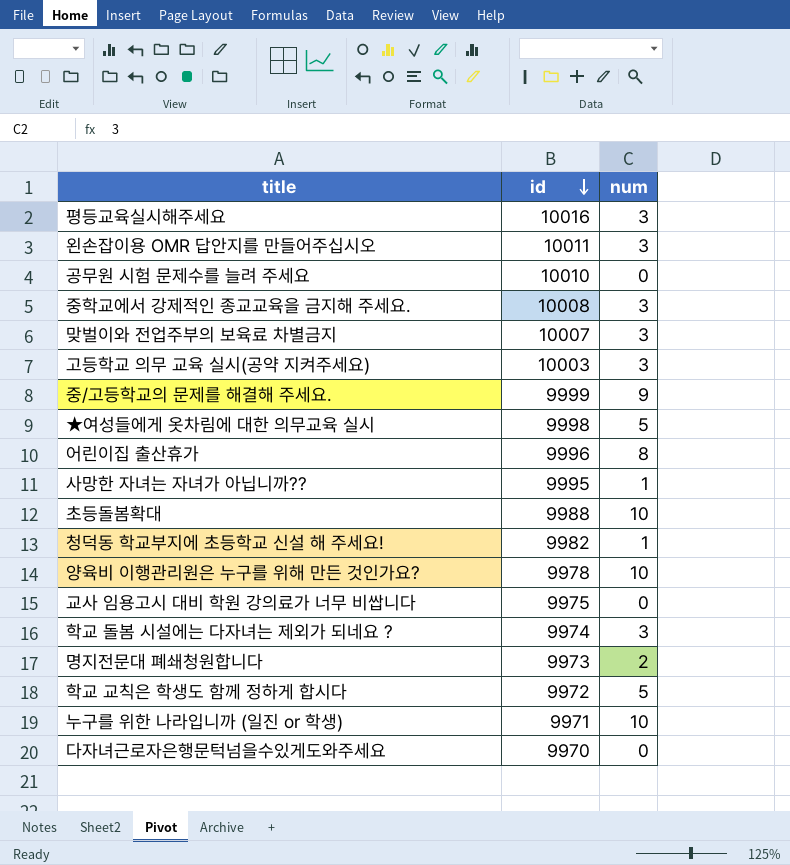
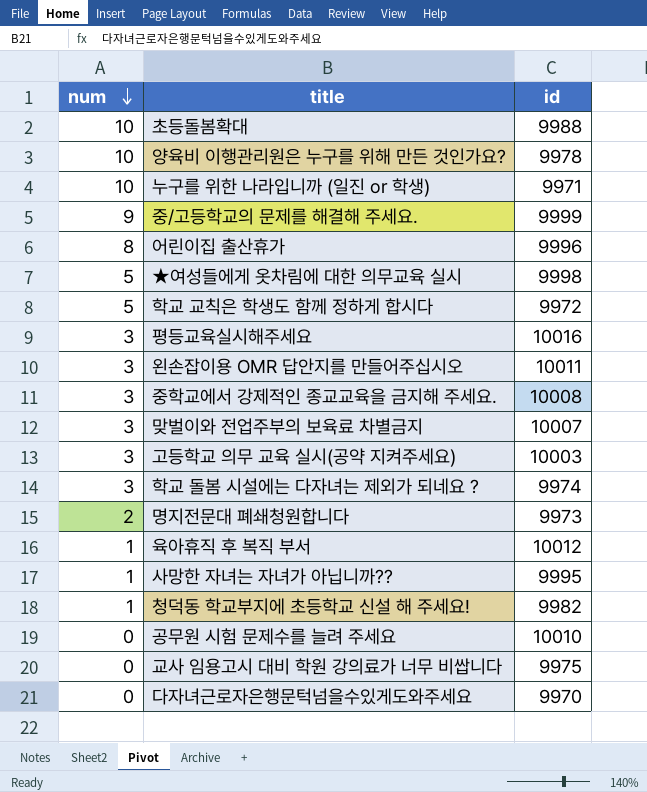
row order: id descending -> num descending
column num | position: 3 -> 1
row 육아휴직 후 복직 부서: none -> 1 | 10012

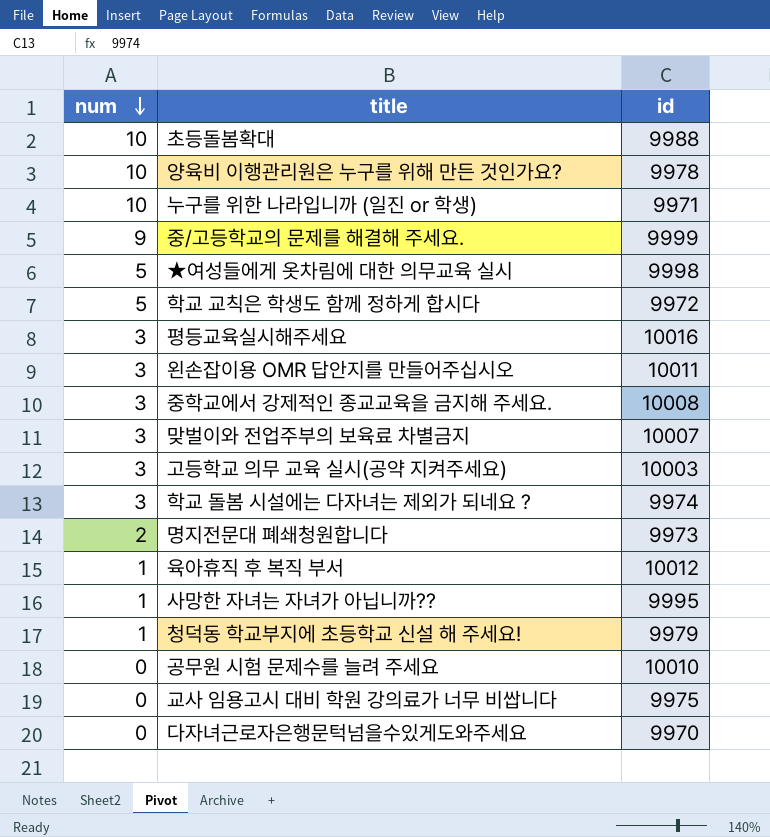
row 어린이집 출산휴가: 8 | 9996 -> none
청덕동 학교부지에 초등학교 신설 해 주세요! | id: 9982 -> 9979

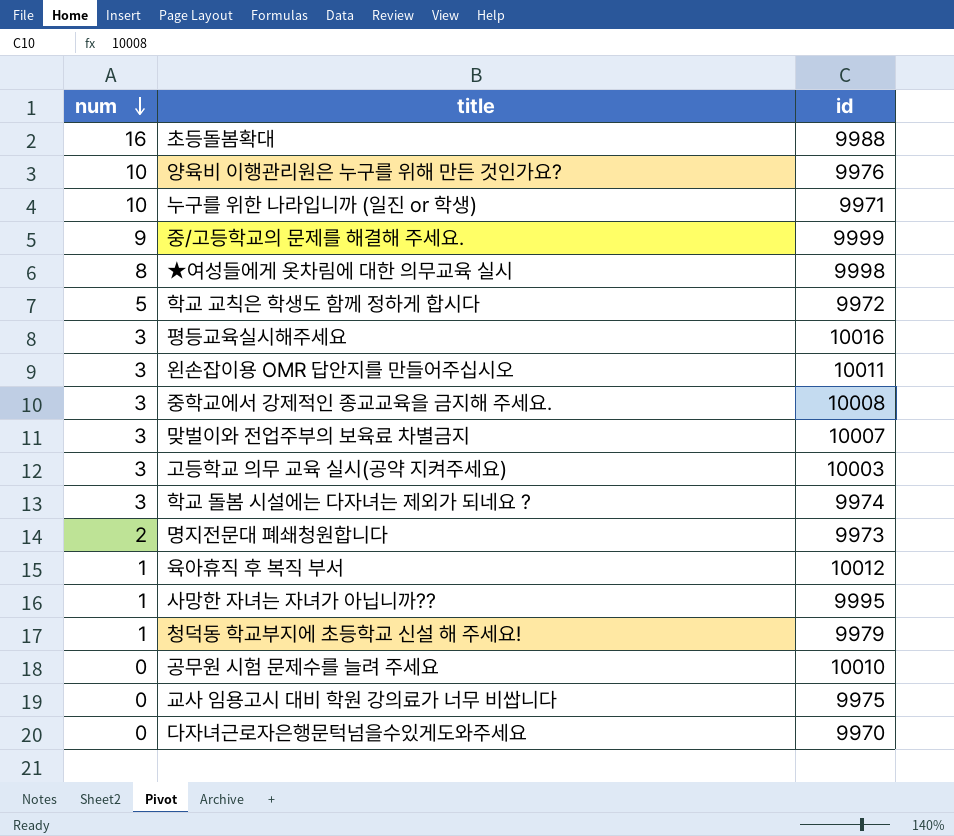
초등돌봄확대 | num: 10 -> 16
양육비 이행관리원은 누구를 위해 만든 것인가요? | id: 9978 -> 9976
★여성들에게 옷차림에 대한 의무교육 실시 | num: 5 -> 8

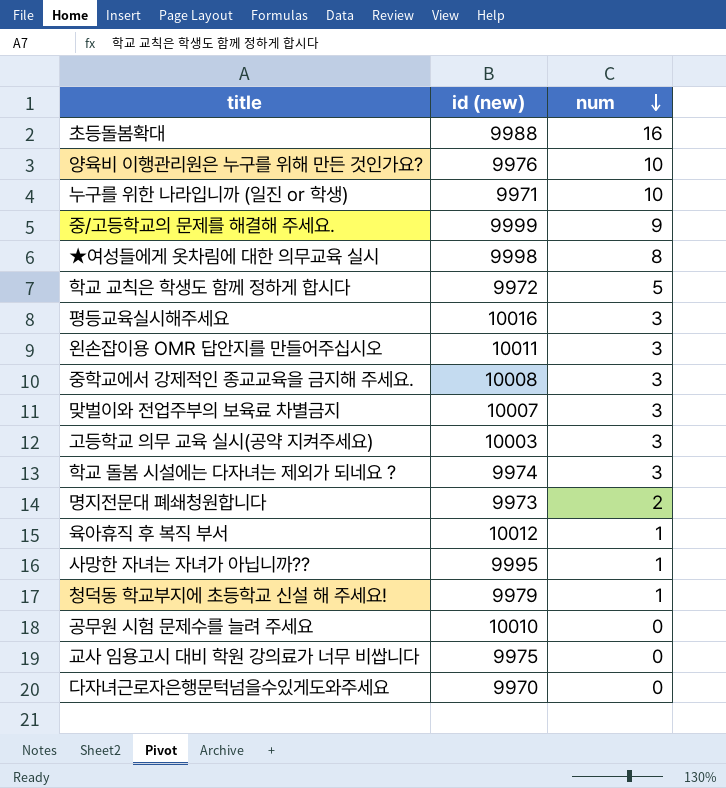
column name: id -> id (new)
column num | position: 1 -> 3

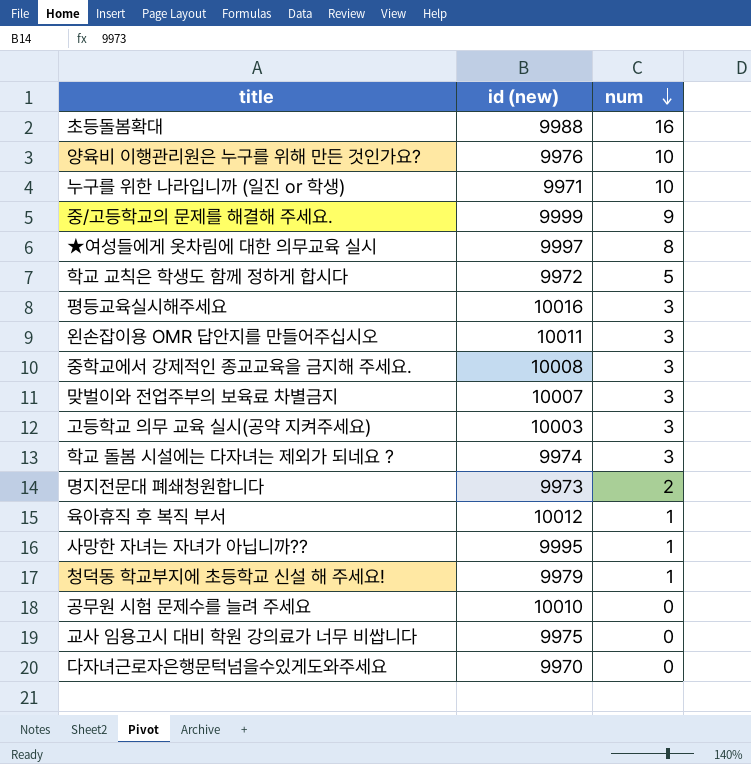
★여성들에게 옷차림에 대한 의무교육 실시 | id (new): 9998 -> 9997

